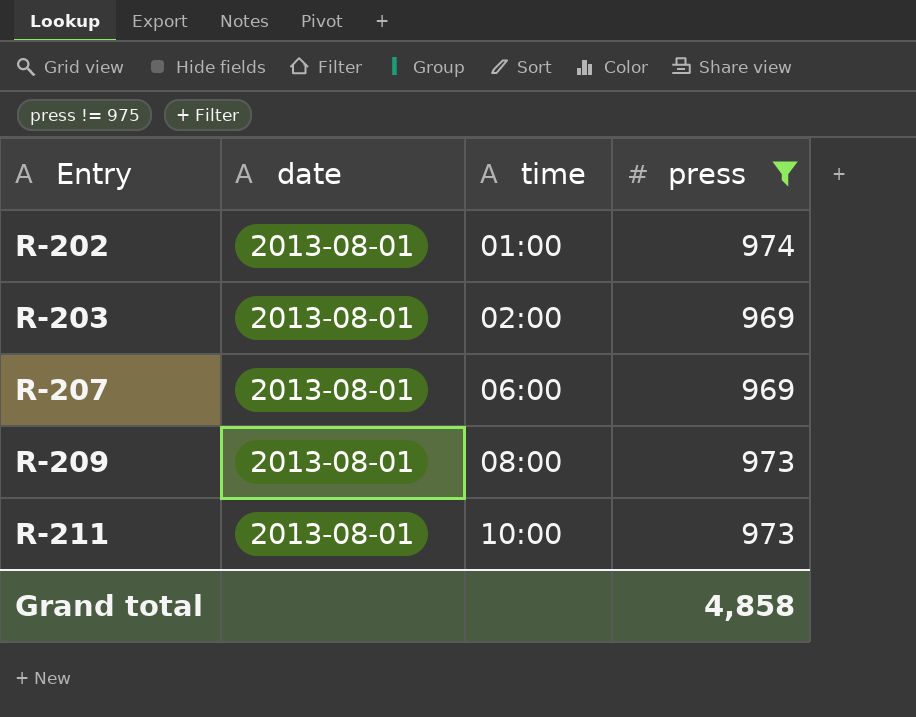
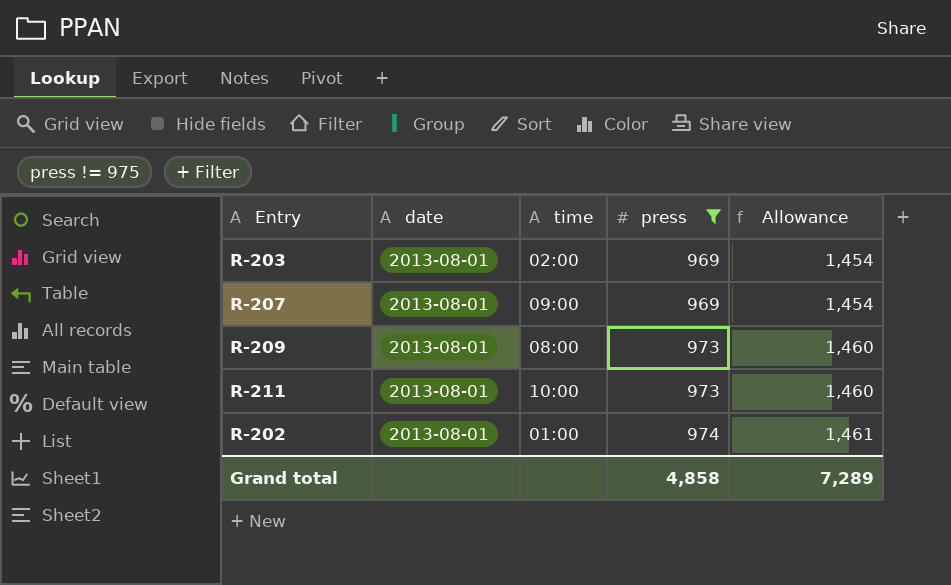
row order: Entry ascending -> press ascending
column Allowance | formula: none -> [press] * 1.5
R-207 | time: 06:00 -> 09:00

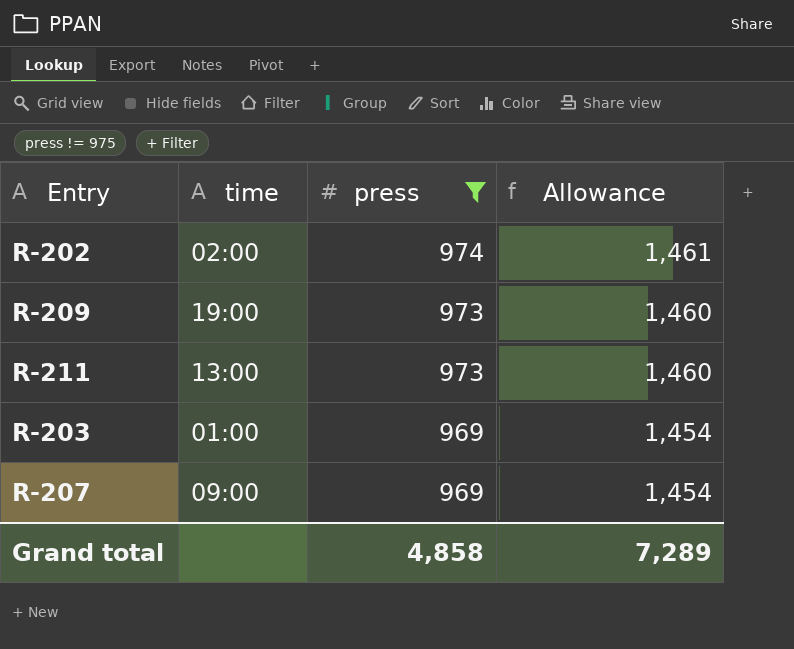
row order: press ascending -> press descending
column date | position: 2 -> none
R-202 | time: 01:00 -> 02:00
R-209 | time: 08:00 -> 19:00
R-211 | time: 10:00 -> 13:00
R-203 | time: 02:00 -> 01:00

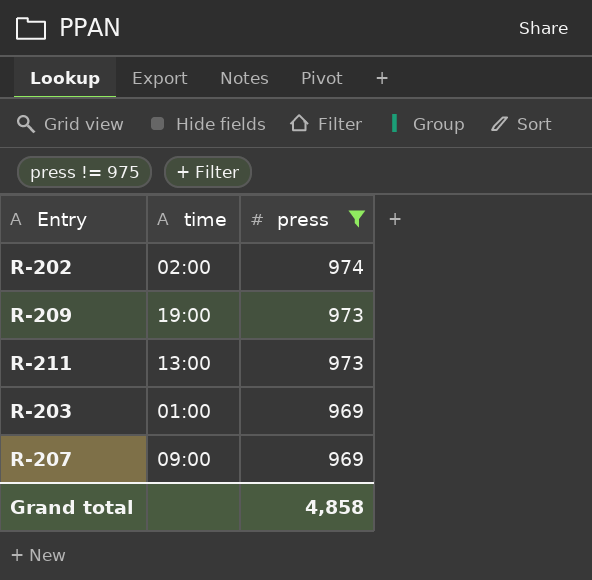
column Allowance | formula: [press] * 1.5 -> none

